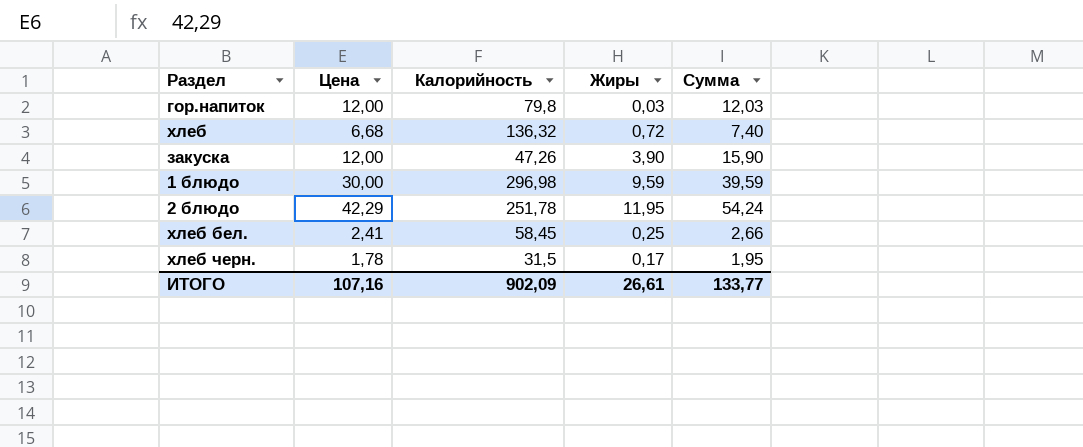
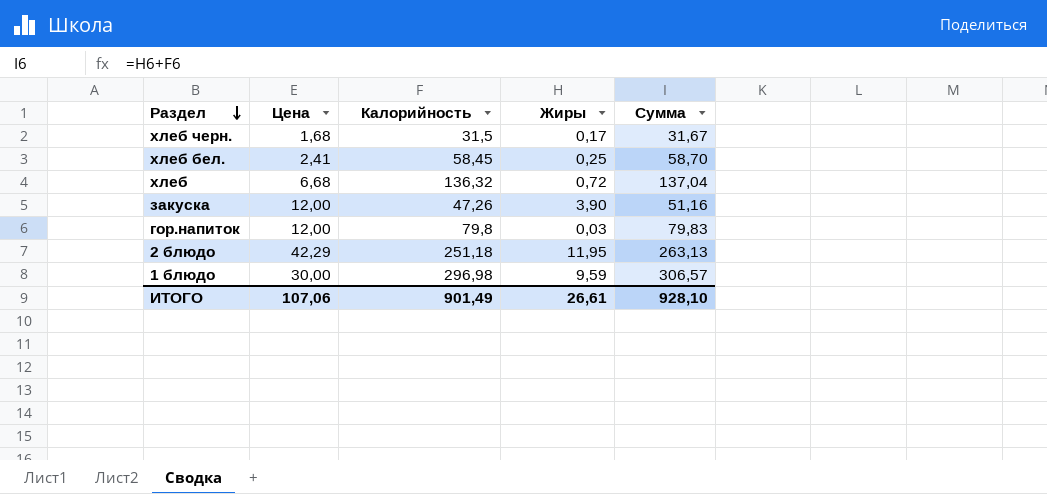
row order: none -> Раздел descending
column Сумма | formula: [Цена] + [Жиры] -> [Калорийность] + [Жиры]
хлеб черн. | Цена: 1,78 -> 1,68
2 блюдо | Калорийность: 251,78 -> 251,18
ИТОГО | Цена: 107,16 -> 107,06
ИТОГО | Калорийность: 902,09 -> 901,49
ИТОГО | Сумма: 133,77 -> 928,10

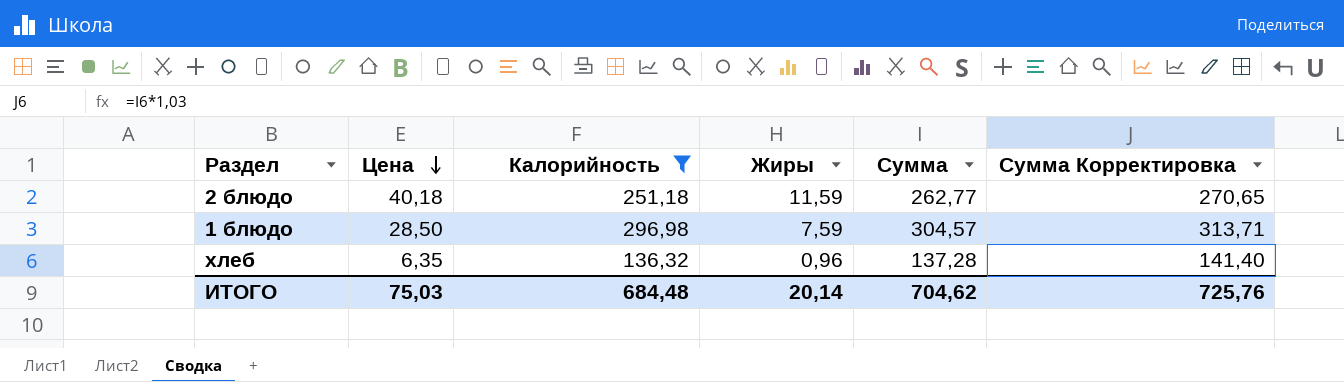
filter: none -> Калорийность >= 136,32
row order: Раздел descending -> Цена descending
column Сумма Корректировка | formula: none -> [Сумма] * 1,03
2 блюдо | Цена: 42,29 -> 40,18
2 блюдо | Жиры: 11,95 -> 11,59
2 блюдо | Сумма: 263,13 -> 262,77
1 блюдо | Цена: 30,00 -> 28,50
1 блюдо | Жиры: 9,59 -> 7,59
1 блюдо | Сумма: 306,57 -> 304,57
хлеб | Цена: 6,68 -> 6,35
хлеб | Жиры: 0,72 -> 0,96
хлеб | Сумма: 137,04 -> 137,28
ИТОГО | Цена: 107,06 -> 75,03
ИТОГО | Калорийность: 901,49 -> 684,48
ИТОГО | Жиры: 26,61 -> 20,14
ИТОГО | Сумма: 928,10 -> 704,62

